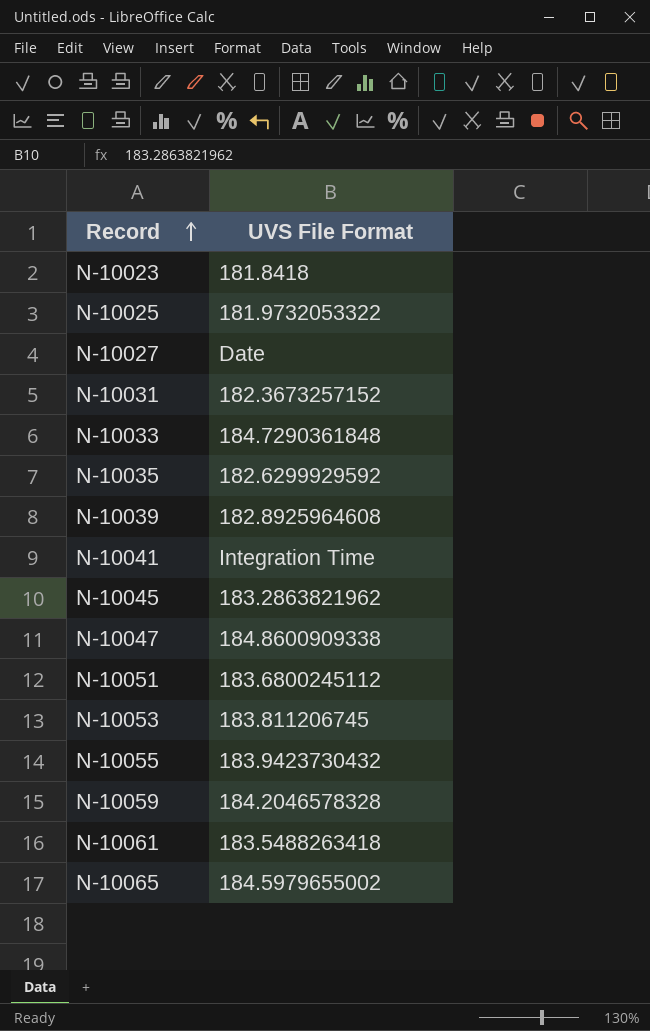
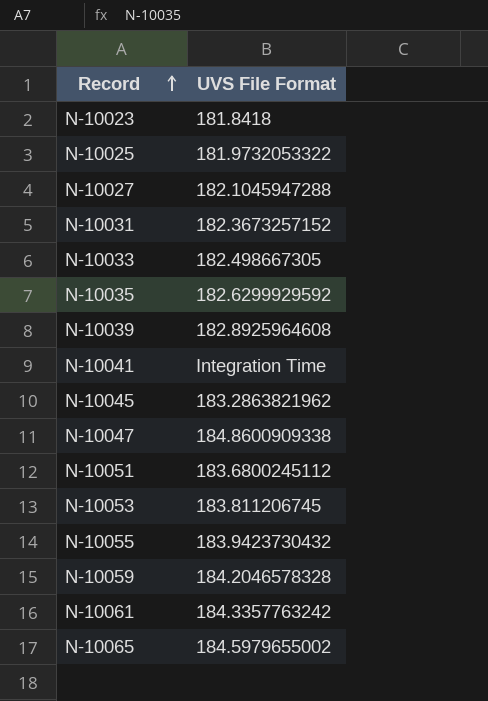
N-10027 | UVS File Format: Date -> 182.1045947288
N-10033 | UVS File Format: 184.7290361848 -> 182.498667305
N-10061 | UVS File Format: 183.5488263418 -> 184.3357763242

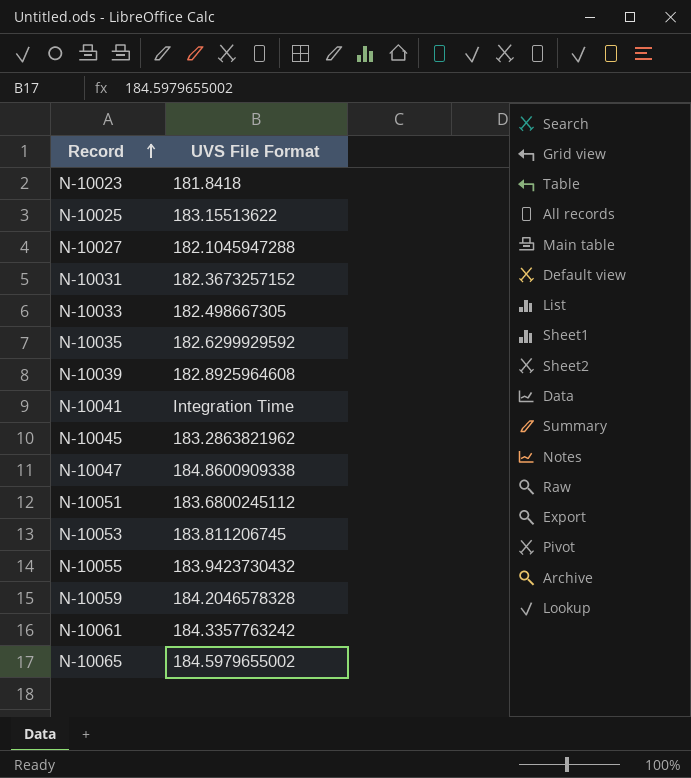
N-10025 | UVS File Format: 181.9732053322 -> 183.15513622

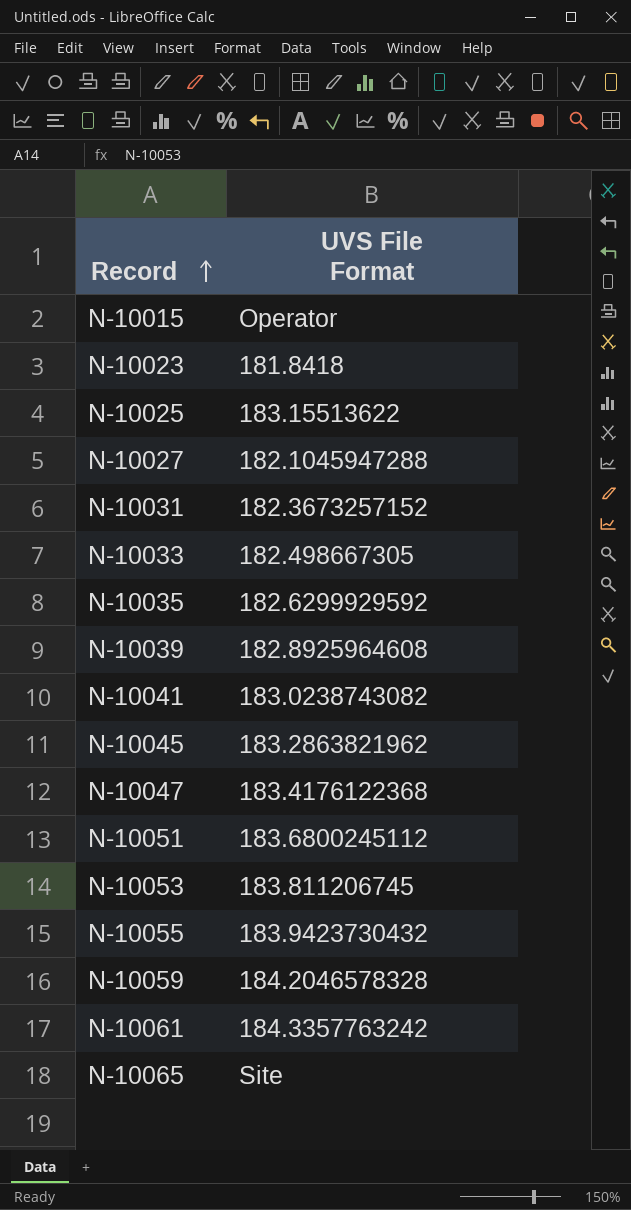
row N-10015: none -> Operator
N-10041 | UVS File Format: Integration Time -> 183.0238743082
N-10047 | UVS File Format: 184.8600909338 -> 183.4176122368
N-10065 | UVS File Format: 184.5979655002 -> Site

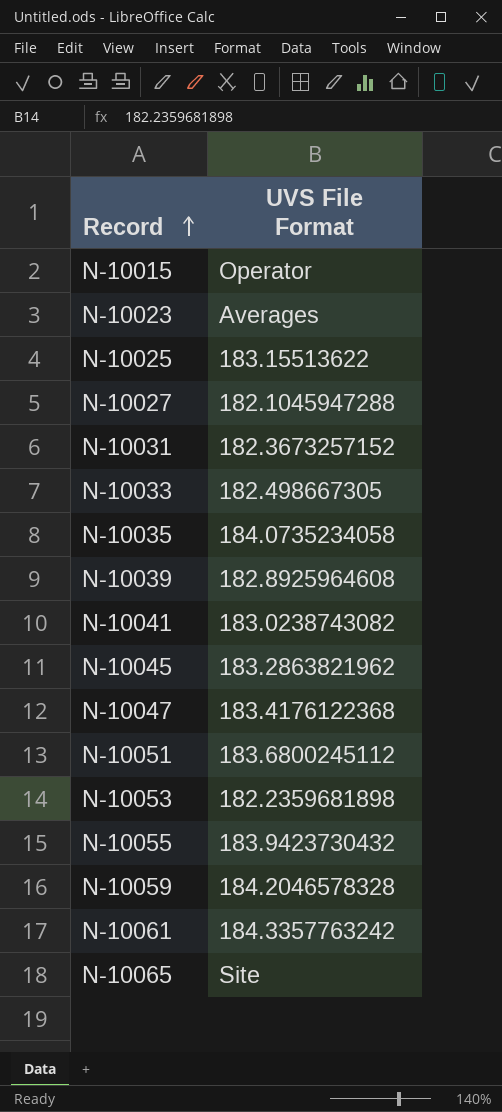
N-10023 | UVS File Format: 181.8418 -> Averages
N-10035 | UVS File Format: 182.6299929592 -> 184.0735234058
N-10053 | UVS File Format: 183.811206745 -> 182.2359681898

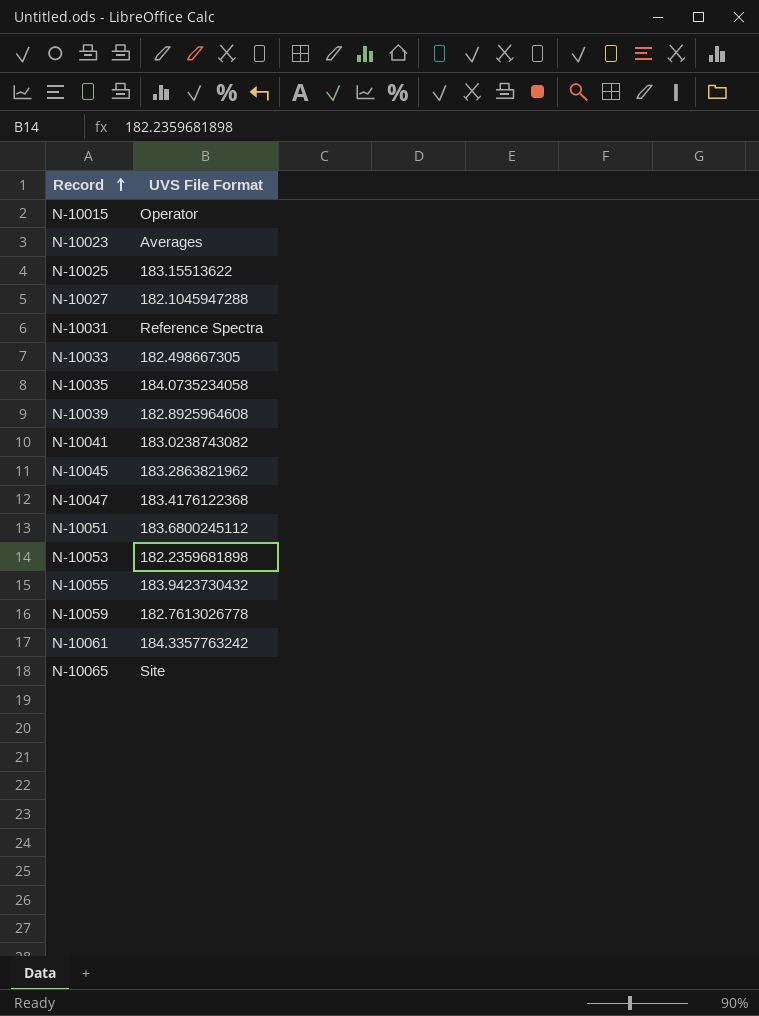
N-10031 | UVS File Format: 182.3673257152 -> Reference Spectra
N-10059 | UVS File Format: 184.2046578328 -> 182.7613026778

